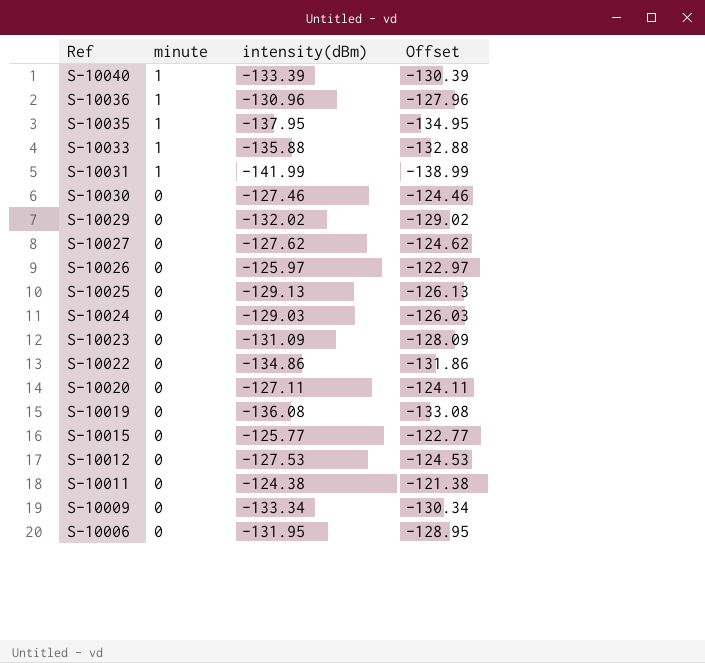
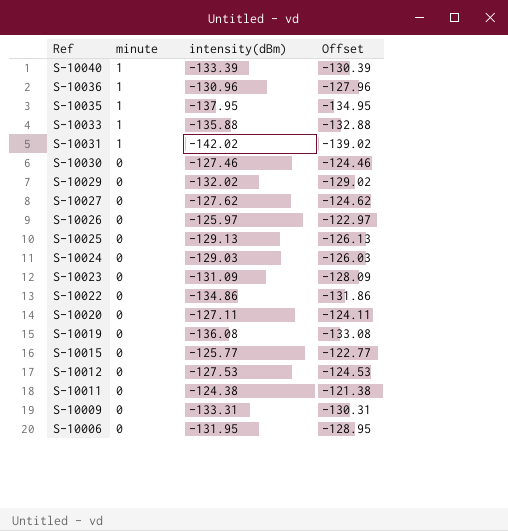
S-10031 | intensity(dBm): -141.99 -> -142.02
S-10031 | Offset: -138.99 -> -139.02
S-10009 | intensity(dBm): -133.34 -> -133.31
S-10009 | Offset: -130.34 -> -130.31

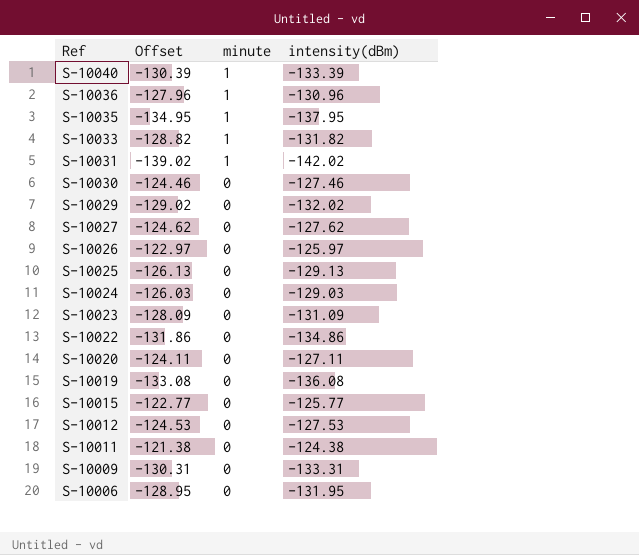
column Offset | position: 4 -> 2
S-10033 | Offset: -132.88 -> -128.82
S-10033 | intensity(dBm): -135.88 -> -131.82

